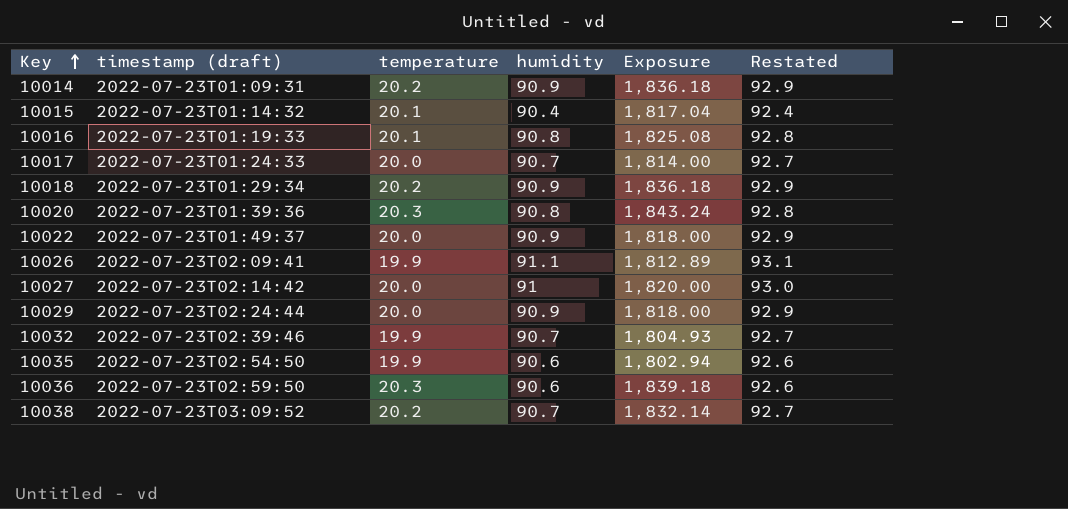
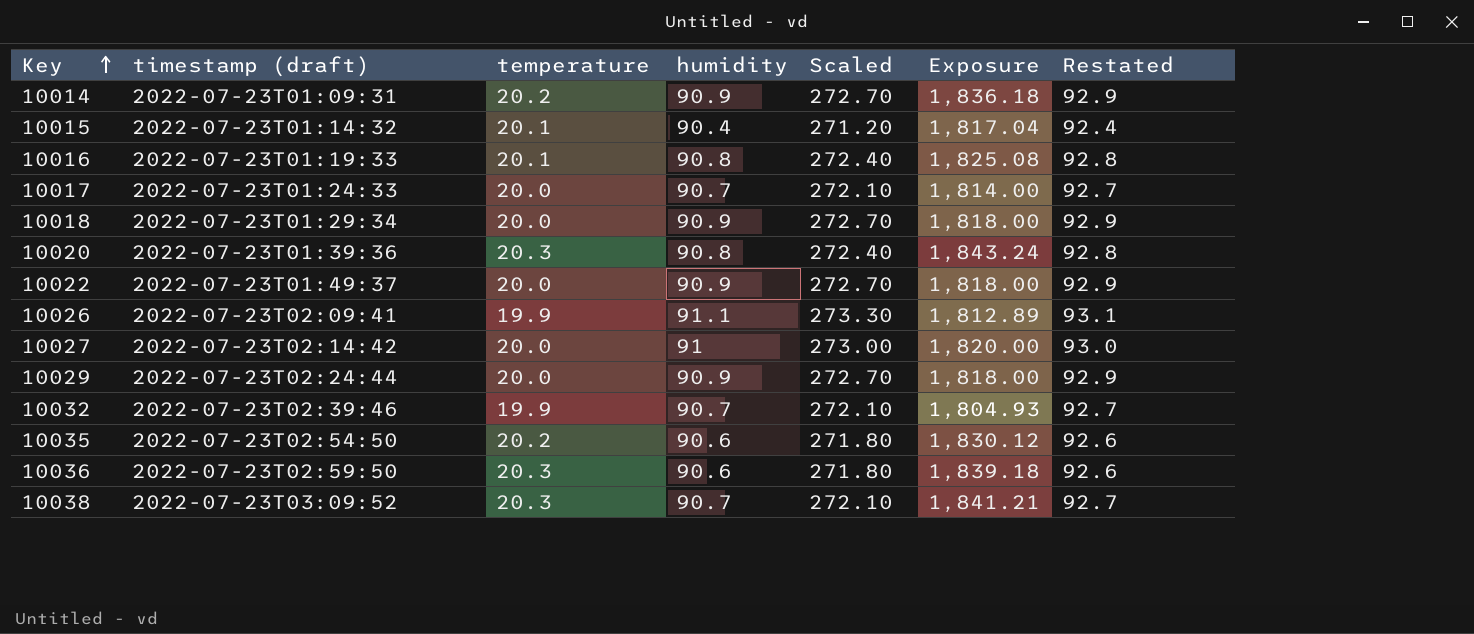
column Scaled | formula: none -> [humidity] * 3
10018 | temperature: 20.2 -> 20.0
10018 | Exposure: 1,836.18 -> 1,818.00
10035 | temperature: 19.9 -> 20.2
10035 | Exposure: 1,802.94 -> 1,830.12
10038 | temperature: 20.2 -> 20.3
10038 | Exposure: 1,832.14 -> 1,841.21

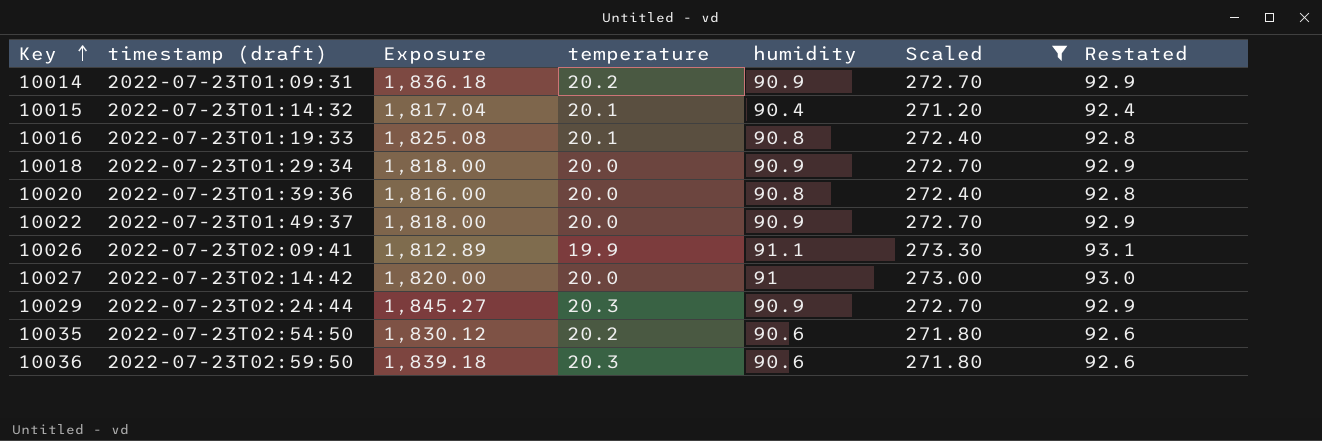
filter: none -> Scaled != 272.10
column Exposure | position: 6 -> 3
10020 | Exposure: 1,843.24 -> 1,816.00
10020 | temperature: 20.3 -> 20.0
10029 | Exposure: 1,818.00 -> 1,845.27
10029 | temperature: 20.0 -> 20.3

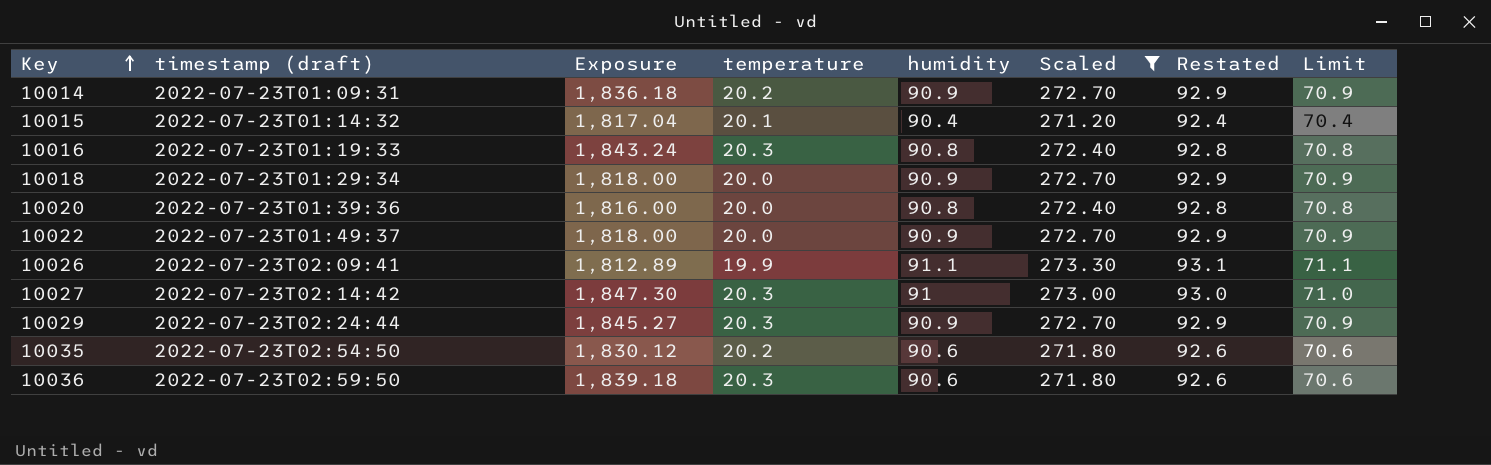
column Limit | formula: none -> [humidity] - 20
10016 | Exposure: 1,825.08 -> 1,843.24
10016 | temperature: 20.1 -> 20.3
10027 | Exposure: 1,820.00 -> 1,847.30
10027 | temperature: 20.0 -> 20.3

